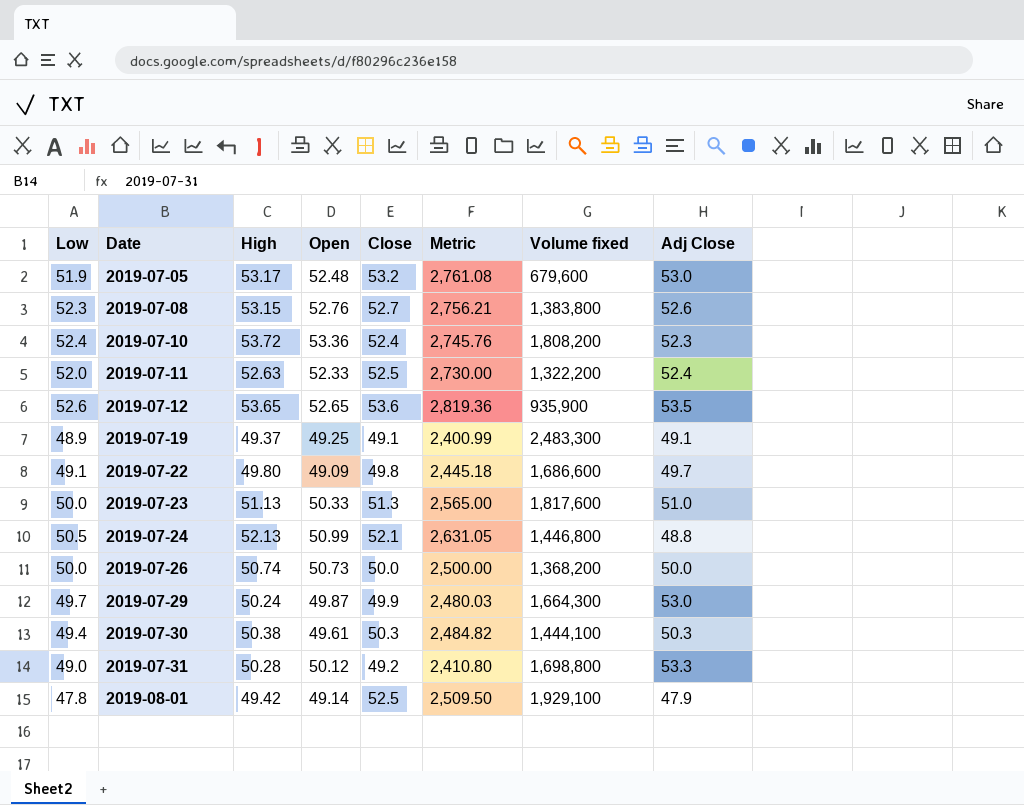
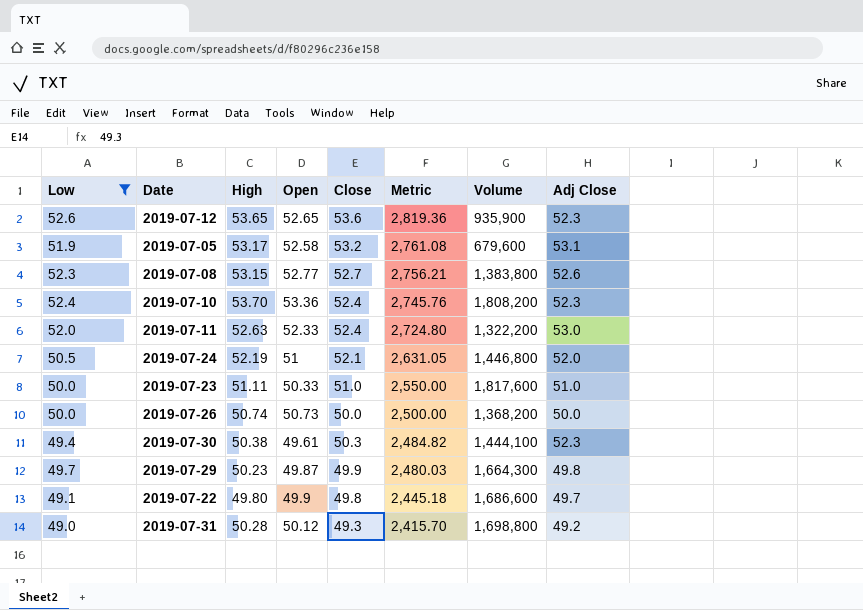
filter: none -> Low >= 49.0
row order: Date ascending -> Metric descending
column name: Volume fixed -> Volume
2019-07-12 | Adj Close: 53.5 -> 52.3
2019-07-05 | Open: 52.48 -> 52.58
2019-07-05 | Adj Close: 53.0 -> 53.1
2019-07-08 | Open: 52.76 -> 52.77
2019-07-10 | High: 53.72 -> 53.70
2019-07-11 | Close: 52.5 -> 52.4
2019-07-11 | Metric: 2,730.00 -> 2,724.80
2019-07-11 | Adj Close: 52.4 -> 53.0
2019-07-24 | High: 52.13 -> 52.19
2019-07-24 | Open: 50.99 -> 51
2019-07-24 | Adj Close: 48.8 -> 52.0
2019-07-23 | High: 51.13 -> 51.11
2019-07-23 | Close: 51.3 -> 51.0
2019-07-23 | Metric: 2,565.00 -> 2,550.00
2019-07-30 | Adj Close: 50.3 -> 52.3
2019-07-29 | High: 50.24 -> 50.23
2019-07-29 | Adj Close: 53.0 -> 49.8
2019-07-22 | Open: 49.09 -> 49.9
2019-07-31 | Close: 49.2 -> 49.3
2019-07-31 | Metric: 2,410.80 -> 2,415.70
2019-07-31 | Adj Close: 53.3 -> 49.2

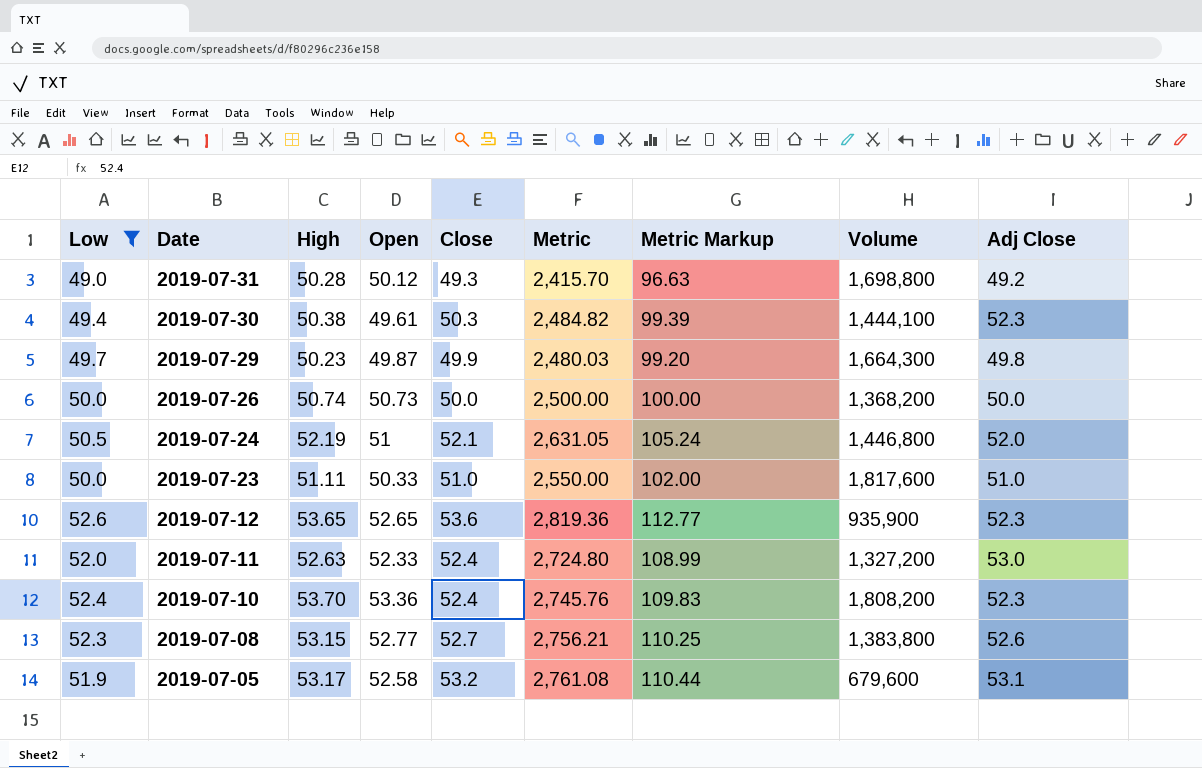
row order: Metric descending -> Date descending
column Metric Markup | formula: none -> [Metric] * 0.04
row 2019-07-22: 49.1 | 49.80 | 49.9 | 49.8 | 2,445.18 | 1,686,600 | 49.7 -> none
2019-07-11 | Volume: 1,322,200 -> 1,327,200

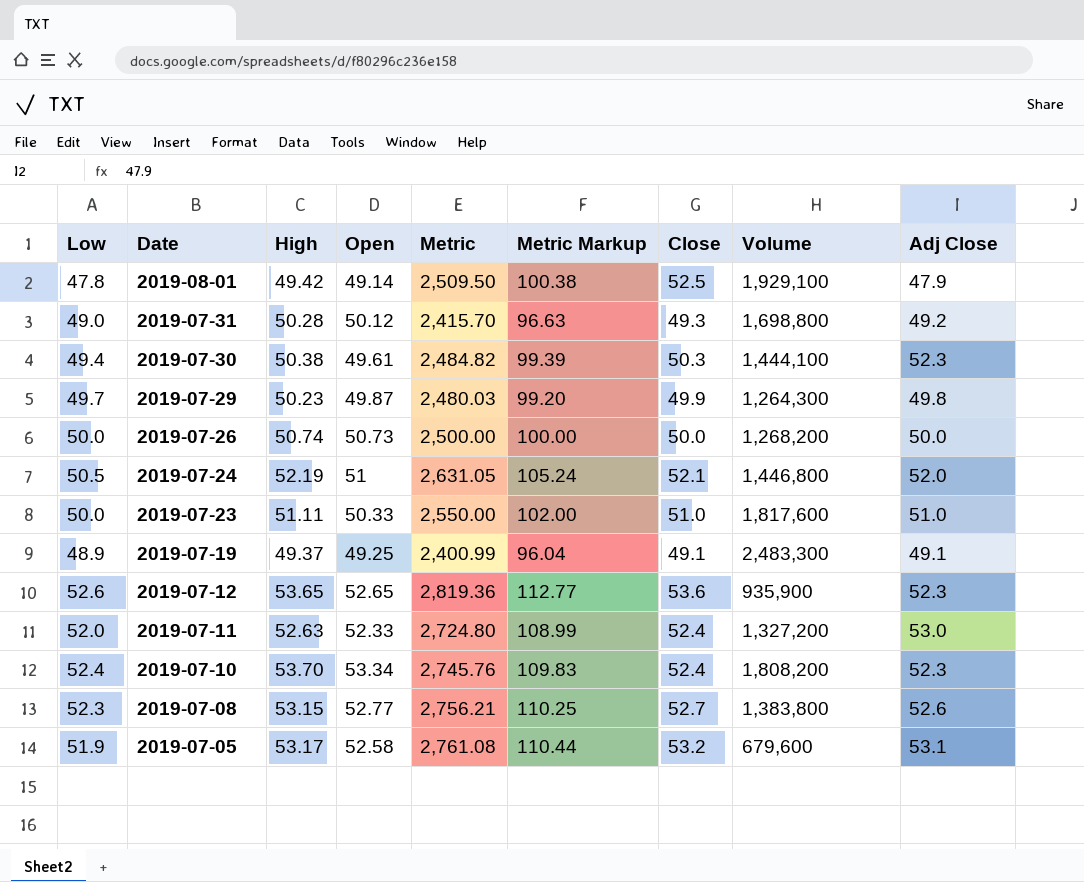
filter: Low >= 49.0 -> none
column Close | position: 5 -> 7
2019-07-29 | Volume: 1,664,300 -> 1,264,300
2019-07-26 | Volume: 1,368,200 -> 1,268,200
2019-07-10 | Open: 53.36 -> 53.34

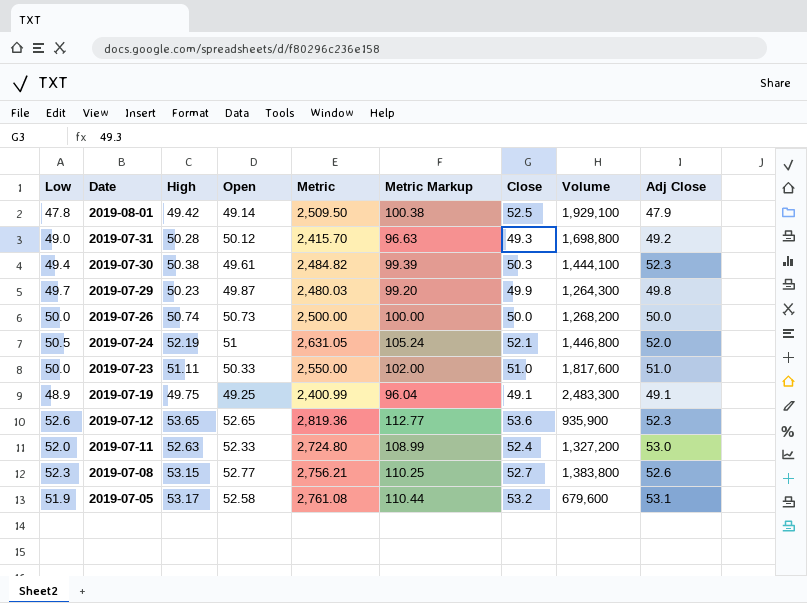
row 2019-07-10: 52.4 | 53.70 | 53.34 | 2,745.76 | 109.83 | 52.4 | 1,808,200 | 52.3 -> none
2019-07-19 | High: 49.37 -> 49.75

